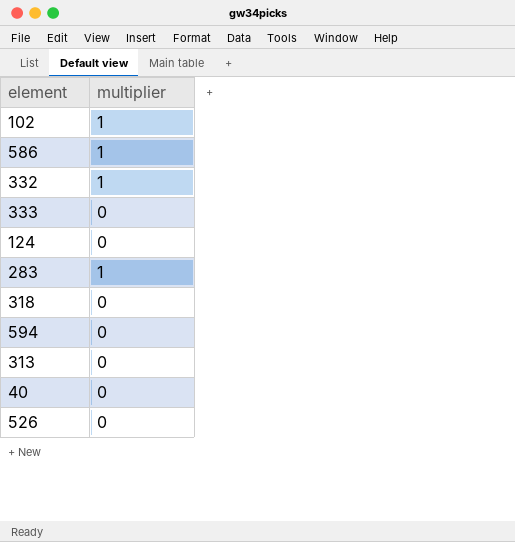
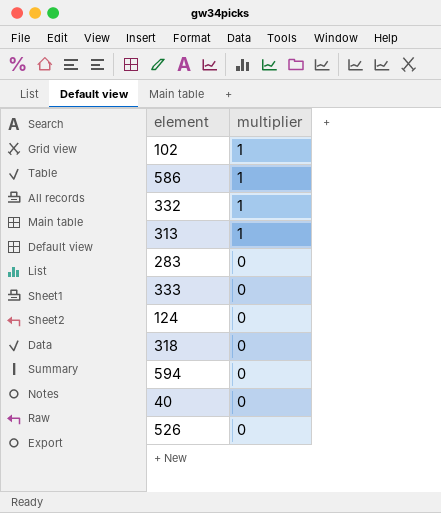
row order: none -> multiplier descending
313 | multiplier: 0 -> 1
283 | multiplier: 1 -> 0

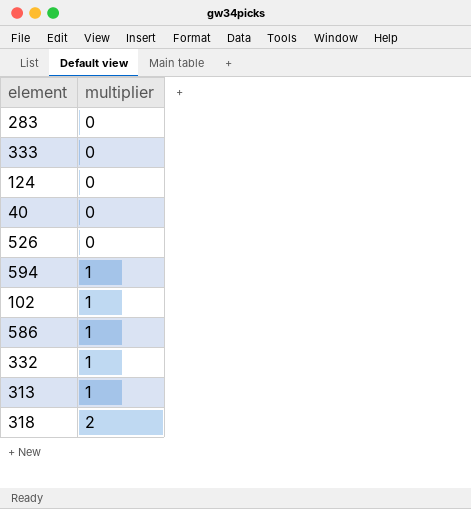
row order: multiplier descending -> multiplier ascending
594 | multiplier: 0 -> 1
318 | multiplier: 0 -> 2

